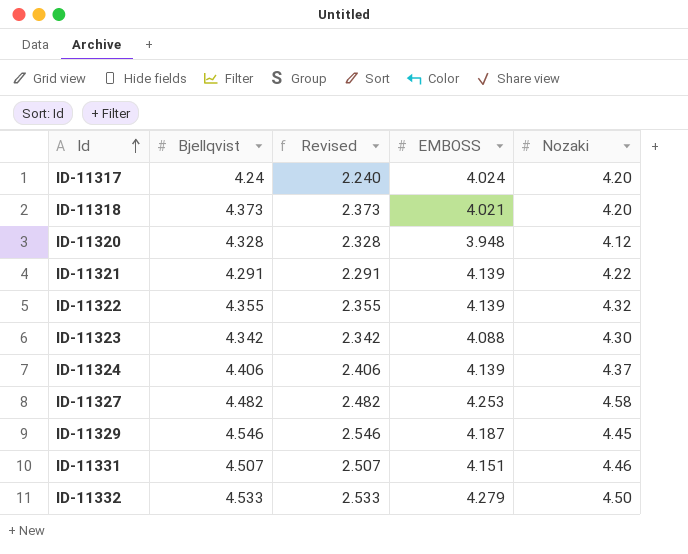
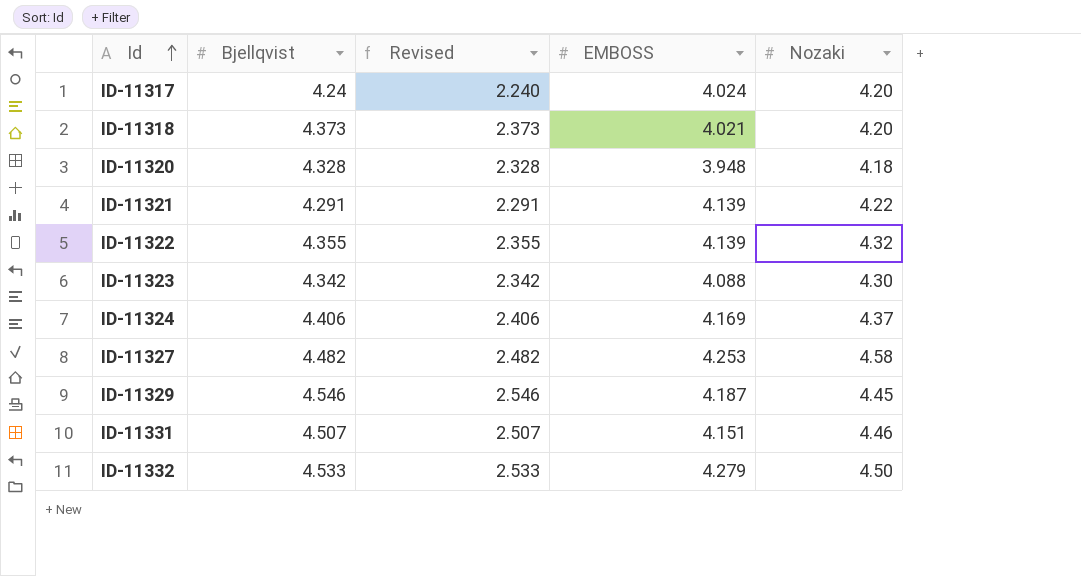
ID-11320 | Nozaki: 4.12 -> 4.18
ID-11324 | EMBOSS: 4.139 -> 4.169

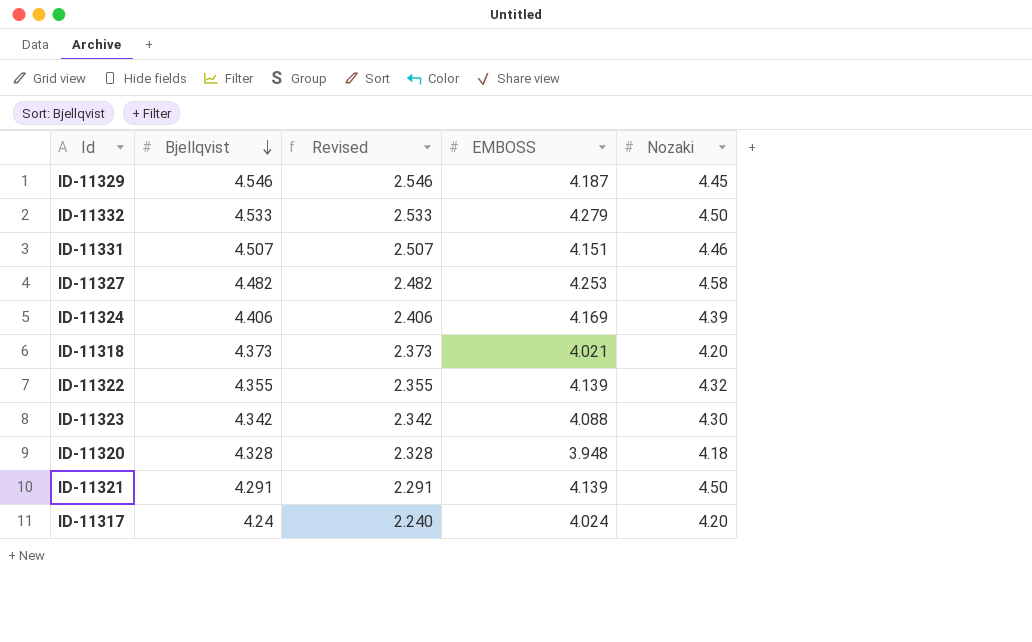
row order: Id ascending -> Bjellqvist descending
ID-11324 | Nozaki: 4.37 -> 4.39
ID-11321 | Nozaki: 4.22 -> 4.50

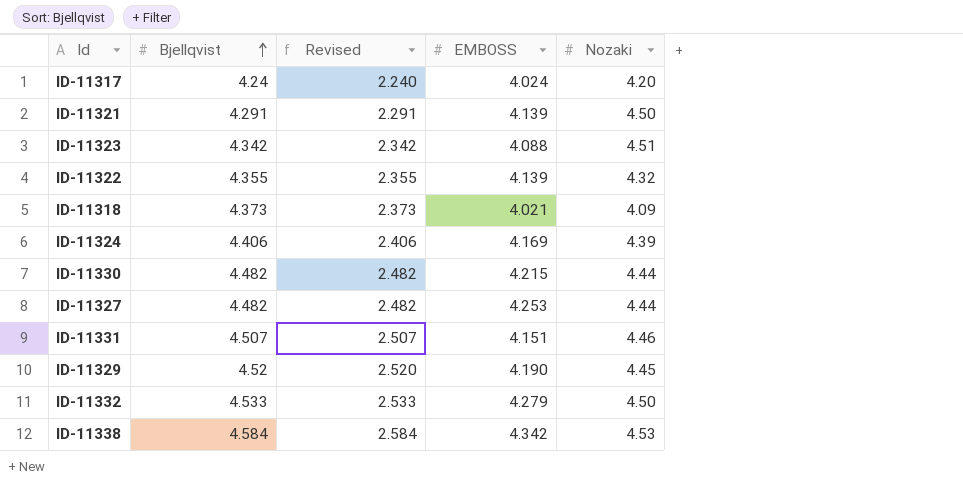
row order: Bjellqvist descending -> Bjellqvist ascending
row ID-11320: 4.328 | 2.328 | 3.948 | 4.18 -> none
ID-11323 | Nozaki: 4.30 -> 4.51
ID-11318 | Nozaki: 4.20 -> 4.09
row ID-11330: none -> 4.482 | 2.482 | 4.215 | 4.44
ID-11327 | Nozaki: 4.58 -> 4.44
ID-11329 | Bjellqvist: 4.546 -> 4.52
ID-11329 | Revised: 2.546 -> 2.520
ID-11329 | EMBOSS: 4.187 -> 4.190
row ID-11338: none -> 4.584 | 2.584 | 4.342 | 4.53

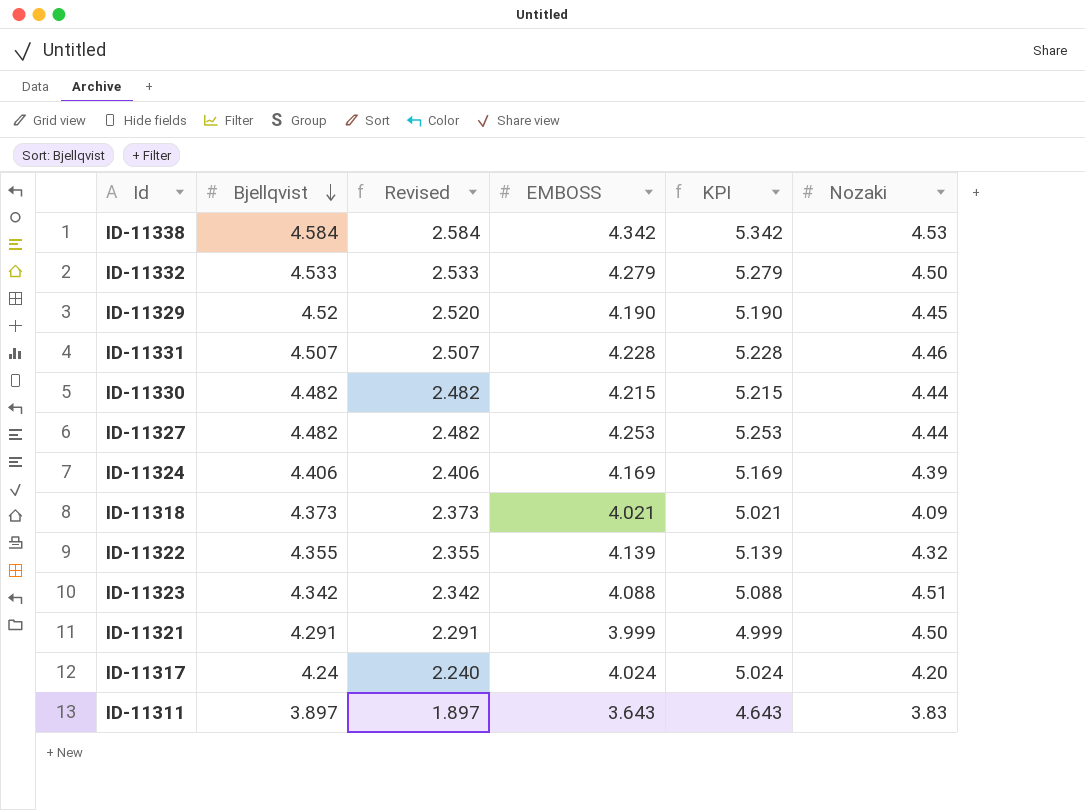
row order: Bjellqvist ascending -> Bjellqvist descending
column KPI | formula: none -> [EMBOSS] + 1
ID-11331 | EMBOSS: 4.151 -> 4.228
ID-11321 | EMBOSS: 4.139 -> 3.999
row ID-11311: none -> 3.897 | 1.897 | 3.643 | 4.643 | 3.83

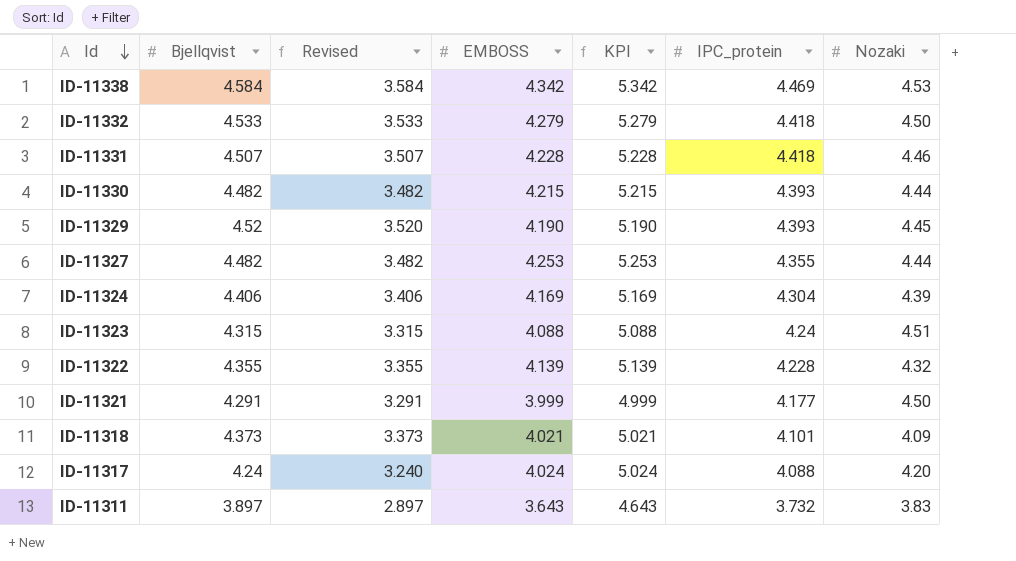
row order: Bjellqvist descending -> Id descending
column Revised | formula: [Bjellqvist] - 2 -> [Bjellqvist] - 1
column IPC_protein | position: none -> 6
ID-11323 | Bjellqvist: 4.342 -> 4.315

